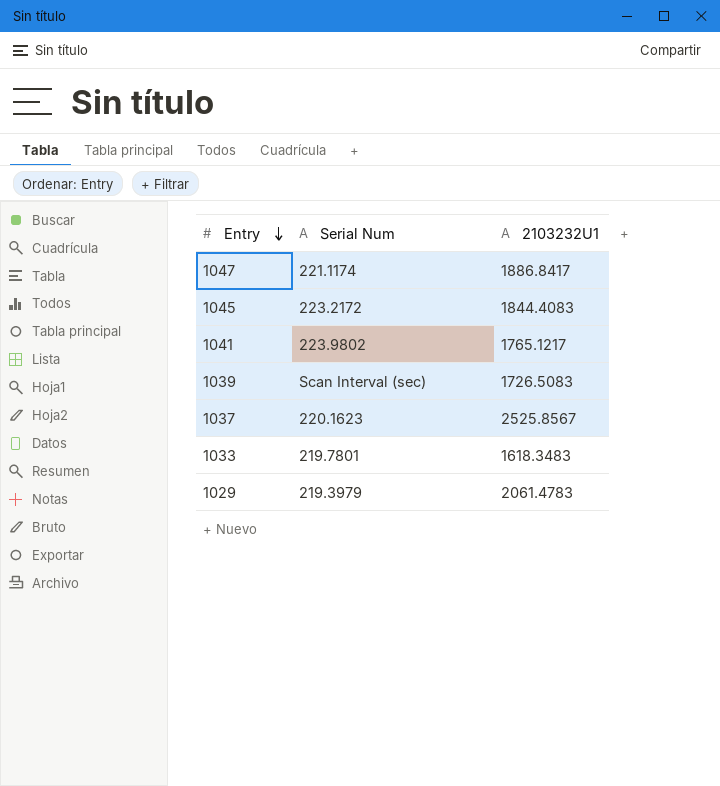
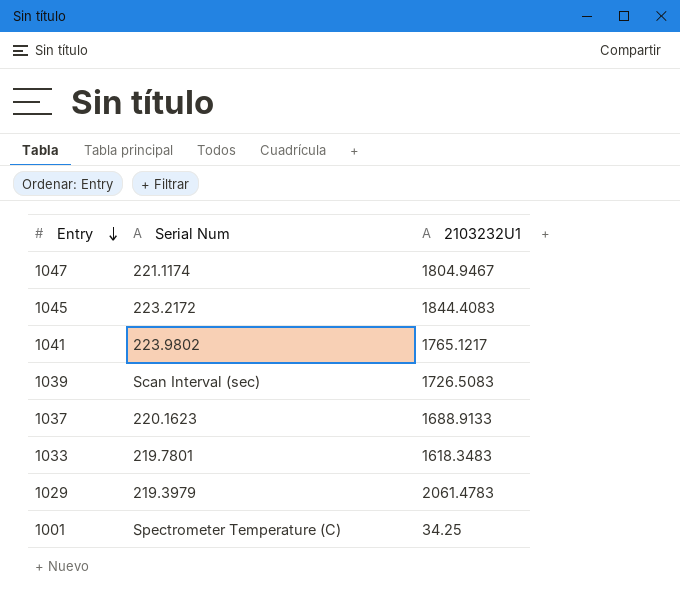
1047 | 2103232U1: 1886.8417 -> 1804.9467
1037 | 2103232U1: 2525.8567 -> 1688.9133
row 1001: none -> Spectrometer Temperature (C) | 34.25

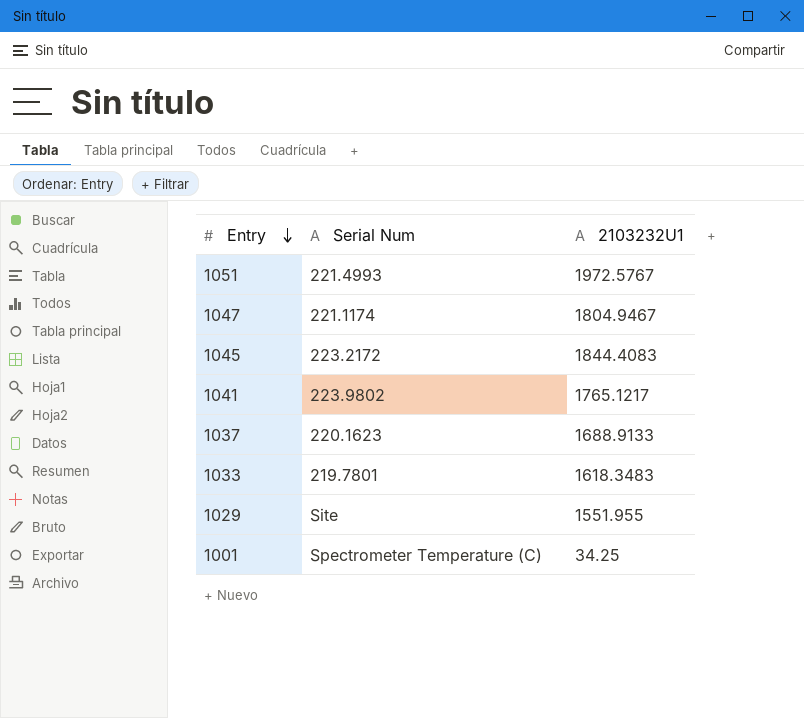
row 1039: Scan Interval (sec) | 1726.5083 -> none
row 1051: none -> 221.4993 | 1972.5767
1029 | Serial Num: 219.3979 -> Site
1029 | 2103232U1: 2061.4783 -> 1551.955

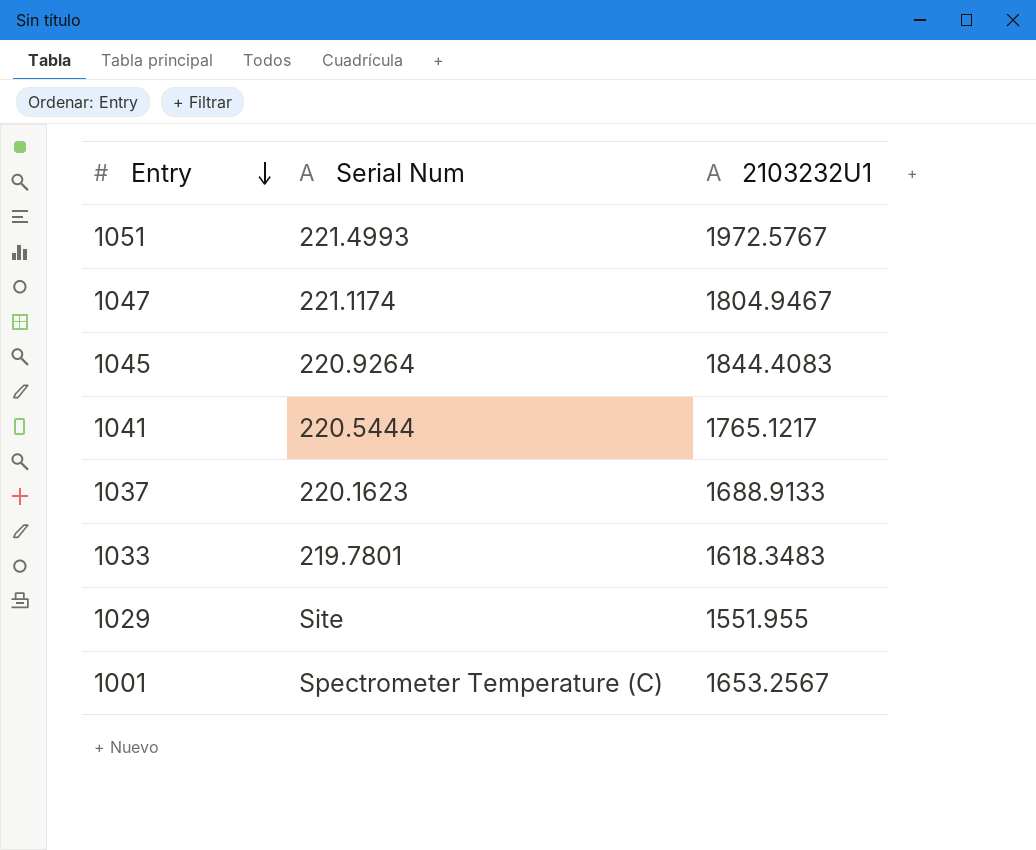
1045 | Serial Num: 223.2172 -> 220.9264
1041 | Serial Num: 223.9802 -> 220.5444
1001 | 2103232U1: 34.25 -> 1653.2567

